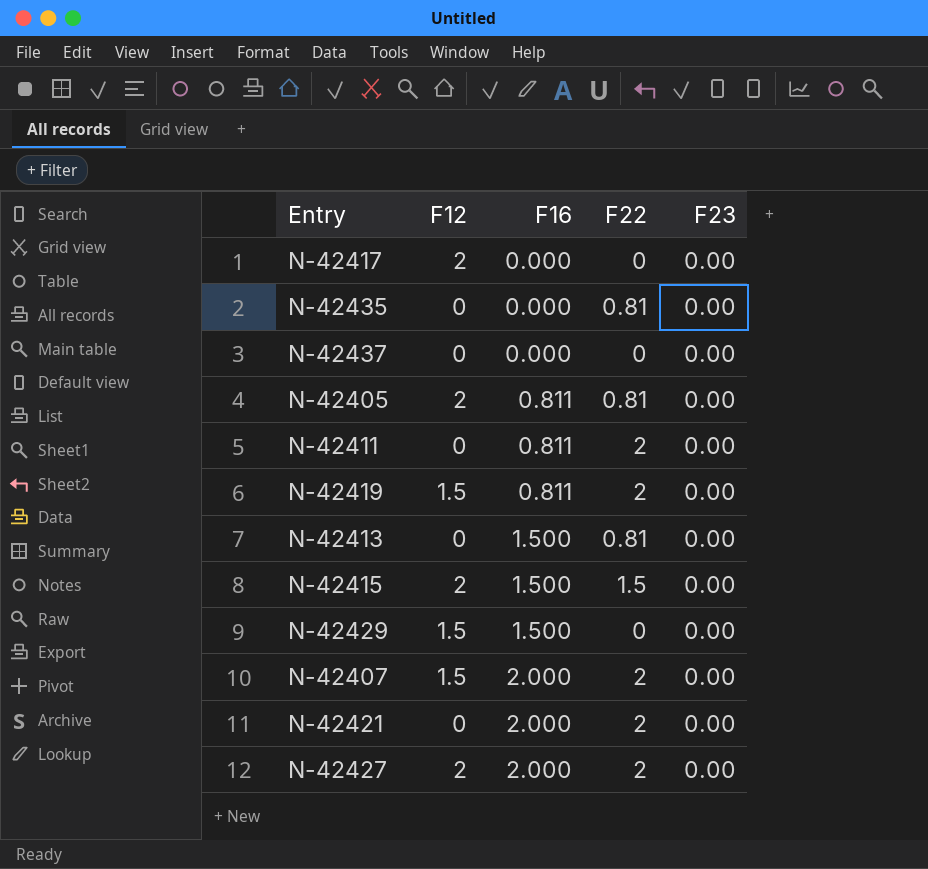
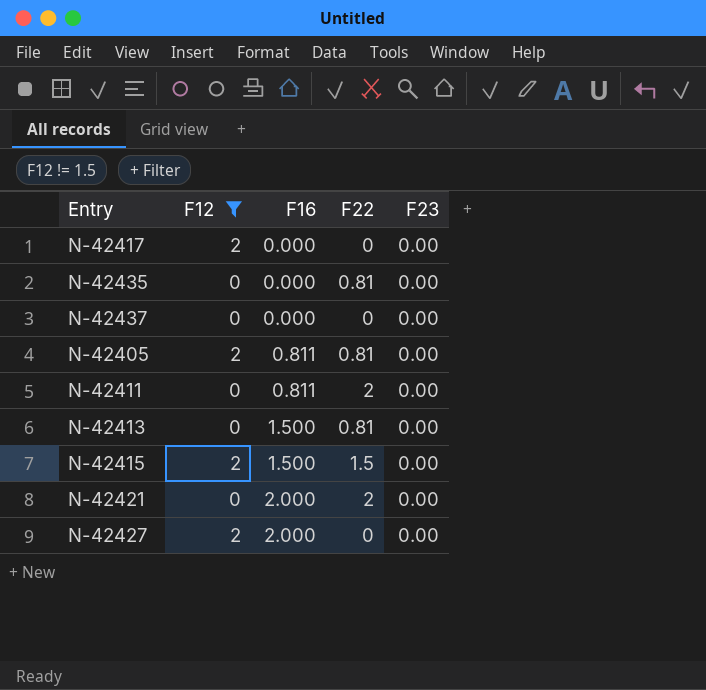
filter: none -> F12 != 1.5
N-42427 | F22: 2 -> 0

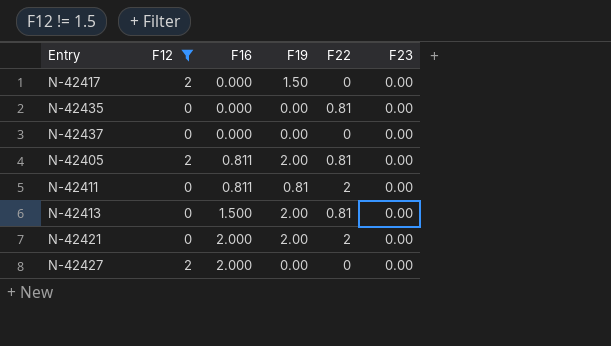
column F19 | position: none -> 4
row N-42415: 2 | 1.500 | 1.5 | 0.00 -> none

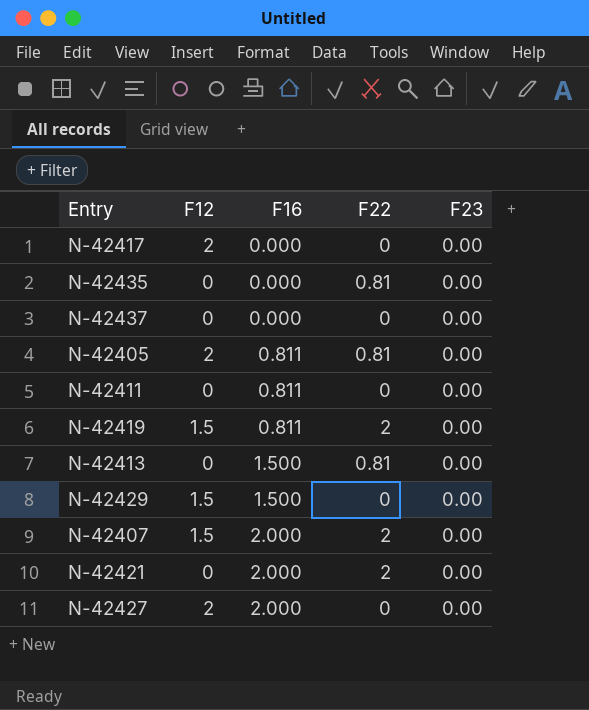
filter: F12 != 1.5 -> none
column F19 | position: 4 -> none
N-42411 | F22: 2 -> 0

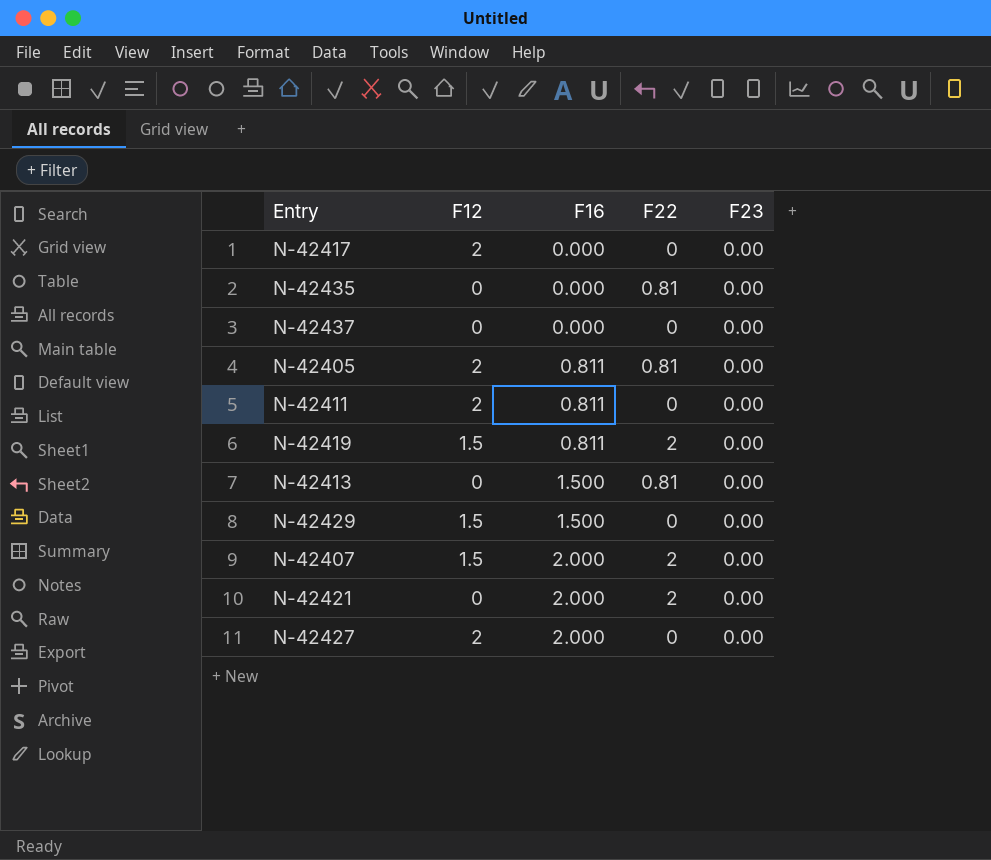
N-42411 | F12: 0 -> 2

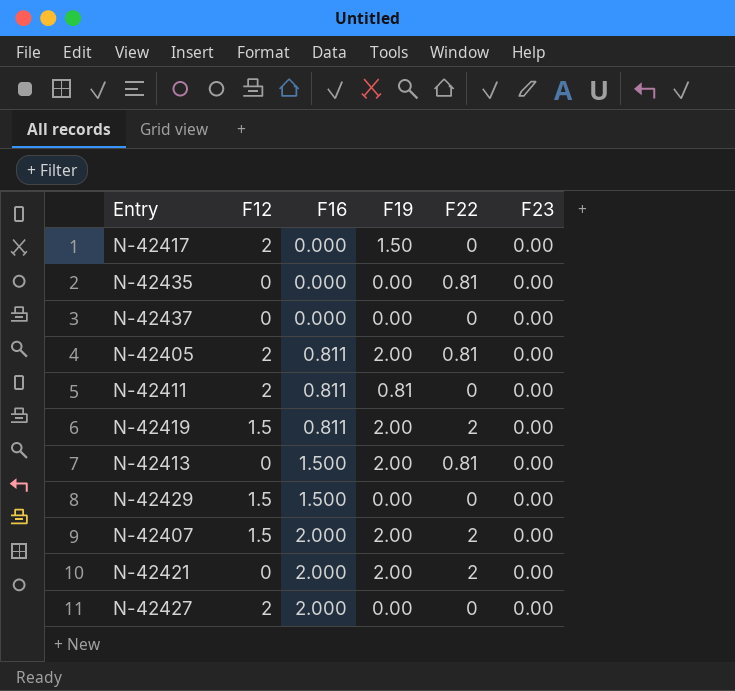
column F19 | position: none -> 4

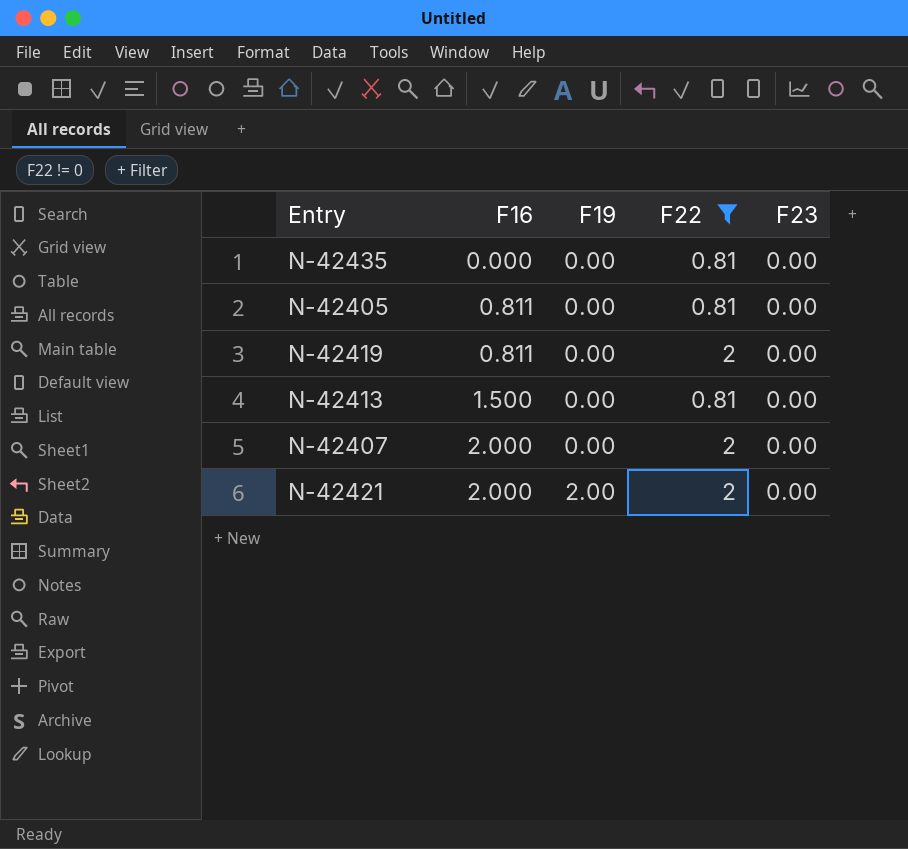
filter: none -> F22 != 0
column F12 | position: 2 -> none
N-42405 | F19: 2.00 -> 0.00
N-42419 | F19: 2.00 -> 0.00
N-42413 | F19: 2.00 -> 0.00
N-42407 | F19: 2.00 -> 0.00

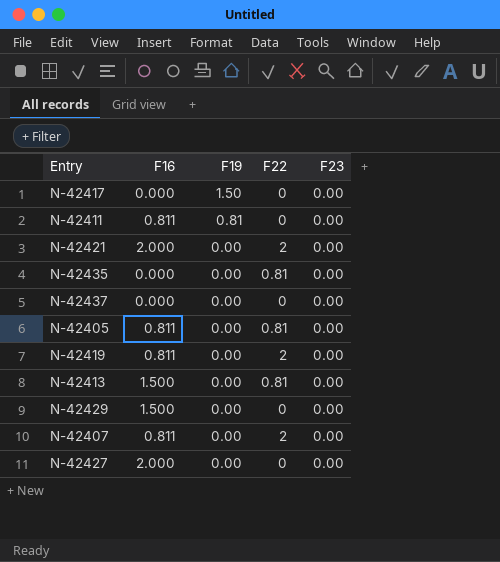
filter: F22 != 0 -> none
row order: F16 ascending -> F19 descending
N-42421 | F19: 2.00 -> 0.00
N-42407 | F16: 2.000 -> 0.811

